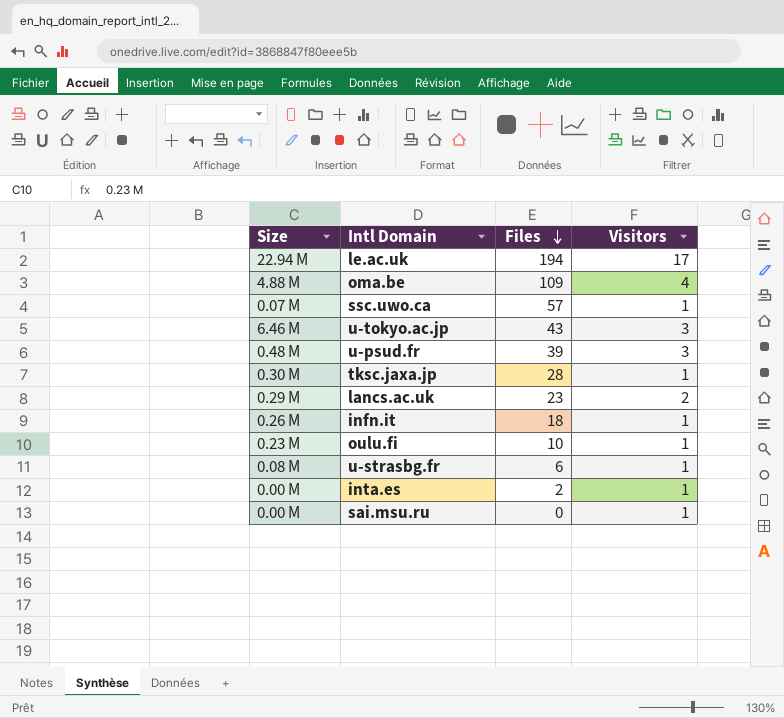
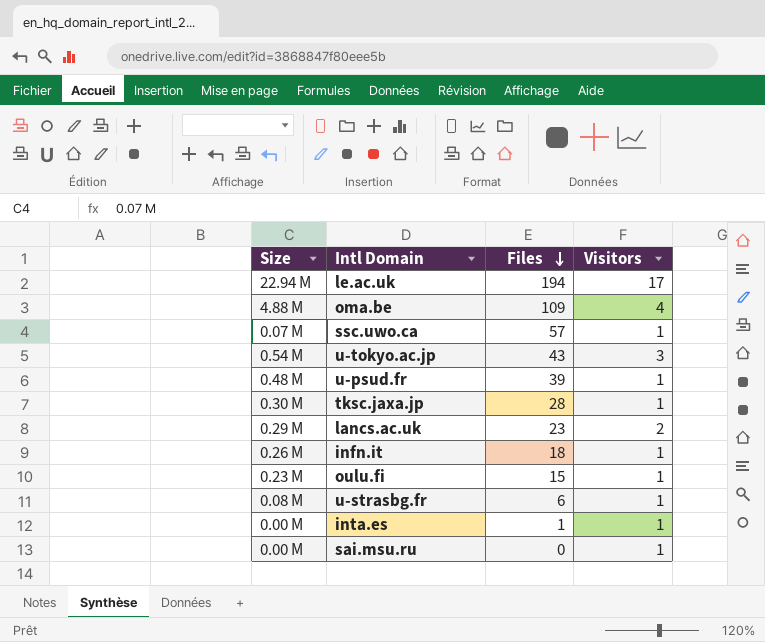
u-tokyo.ac.jp | Size: 6.46 M -> 0.54 M
u-psud.fr | Visitors: 3 -> 1
oulu.fi | Files: 10 -> 15
inta.es | Files: 2 -> 1

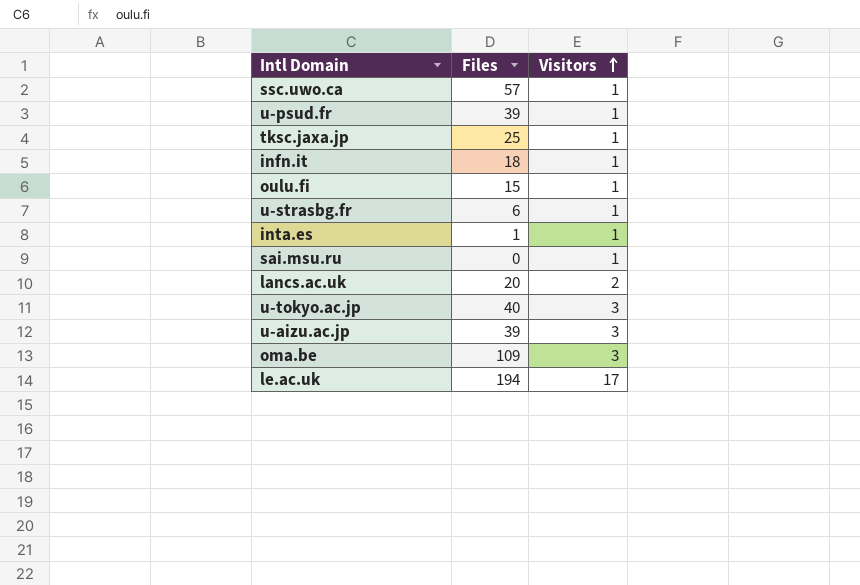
row order: Files descending -> Visitors ascending
column Size | position: 1 -> none
tksc.jaxa.jp | Files: 28 -> 25
lancs.ac.uk | Files: 23 -> 20
u-tokyo.ac.jp | Files: 43 -> 40
row u-aizu.ac.jp: none -> 39 | 3
oma.be | Visitors: 4 -> 3

